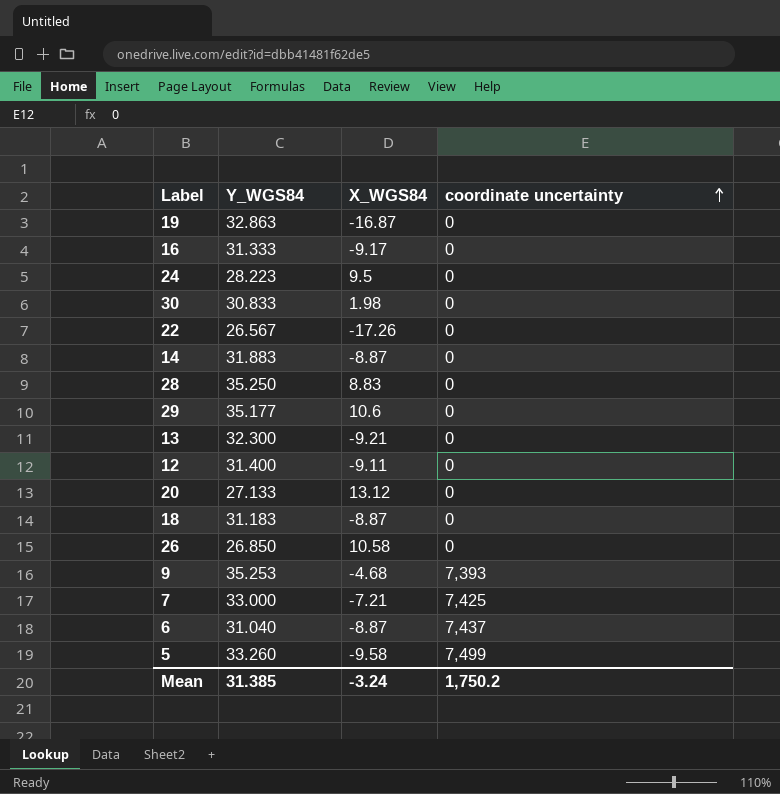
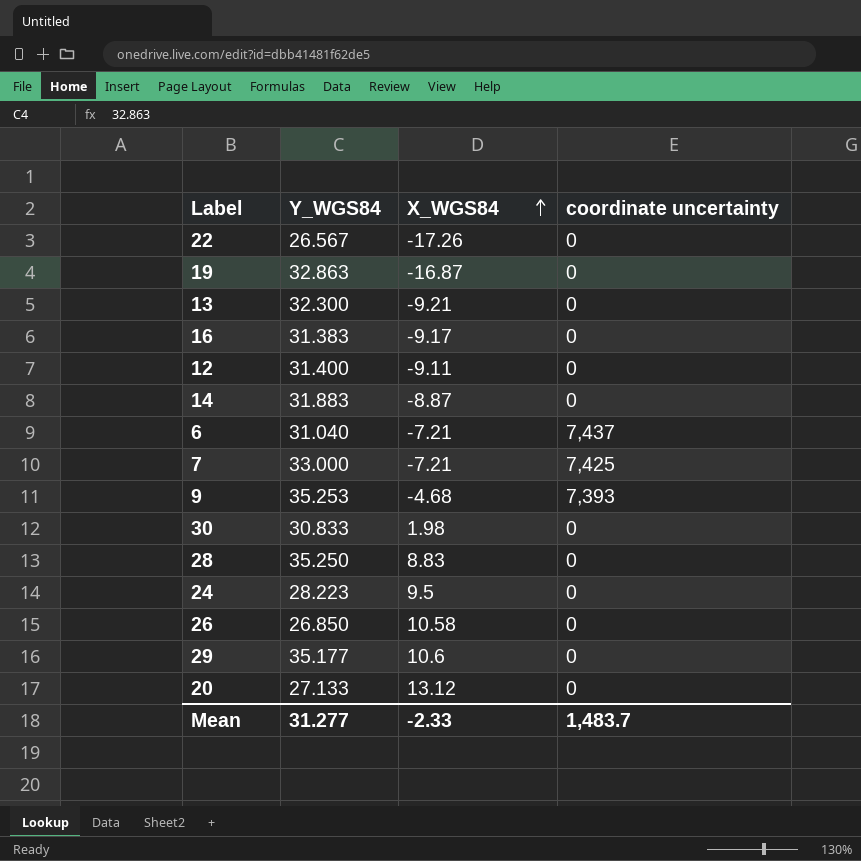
row order: coordinate uncertainty ascending -> X_WGS84 ascending
row 18: 31.183 | -8.87 | 0 -> none
row 5: 33.260 | -9.58 | 7,499 -> none
16 | Y_WGS84: 31.333 -> 31.383
6 | X_WGS84: -8.87 -> -7.21
Mean | Y_WGS84: 31.385 -> 31.277
Mean | X_WGS84: -3.24 -> -2.33
Mean | coordinate uncertainty: 1,750.2 -> 1,483.7

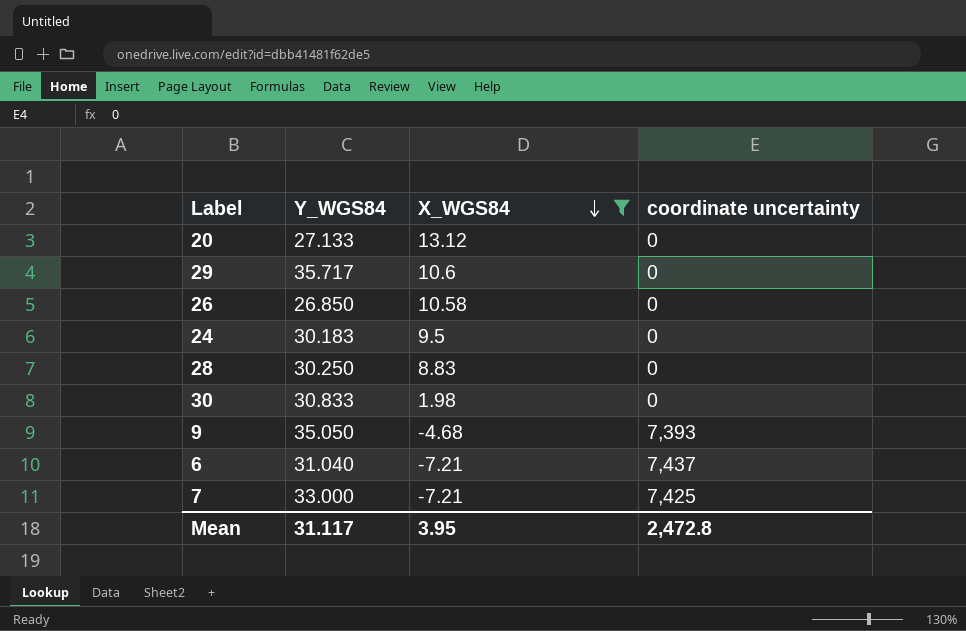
filter: none -> X_WGS84 >= -7.21
row order: X_WGS84 ascending -> X_WGS84 descending
29 | Y_WGS84: 35.177 -> 35.717
24 | Y_WGS84: 28.223 -> 30.183
28 | Y_WGS84: 35.250 -> 30.250
9 | Y_WGS84: 35.253 -> 35.050
Mean | Y_WGS84: 31.277 -> 31.117
Mean | X_WGS84: -2.33 -> 3.95
Mean | coordinate uncertainty: 1,483.7 -> 2,472.8

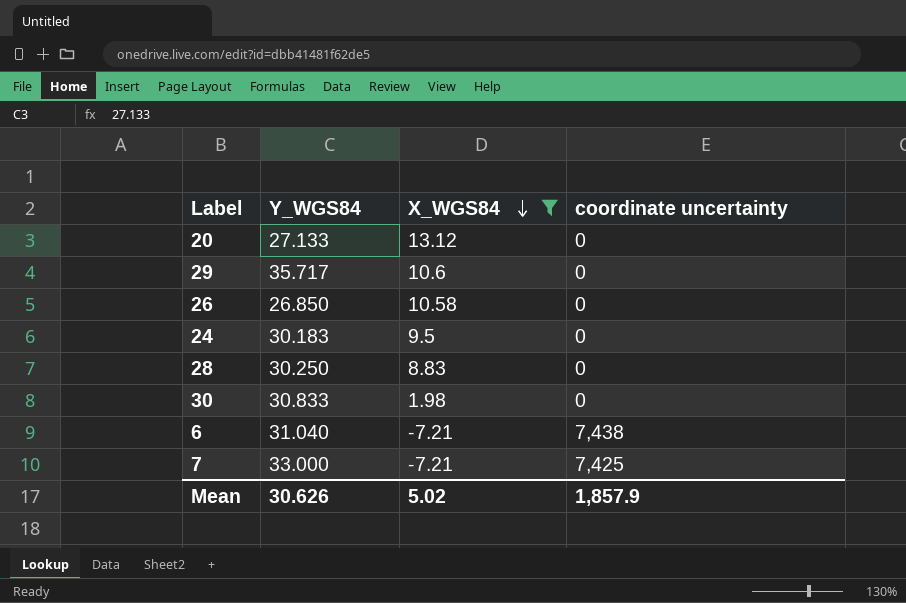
row 9: 35.050 | -4.68 | 7,393 -> none
6 | coordinate uncertainty: 7,437 -> 7,438
Mean | Y_WGS84: 31.117 -> 30.626
Mean | X_WGS84: 3.95 -> 5.02
Mean | coordinate uncertainty: 2,472.8 -> 1,857.9

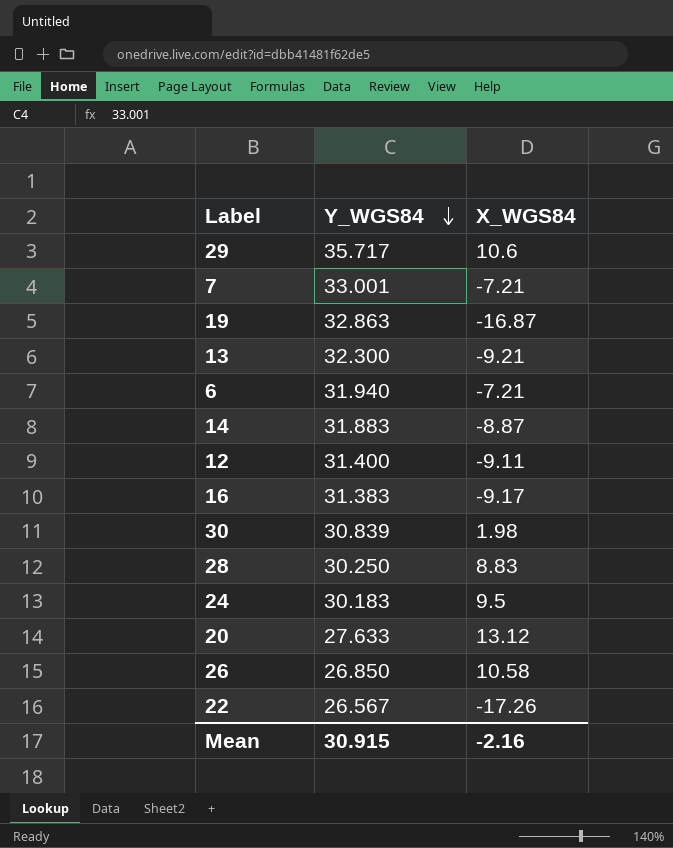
filter: X_WGS84 >= -7.21 -> none
row order: X_WGS84 descending -> Y_WGS84 descending
column coordinate uncertainty | position: 4 -> none
7 | Y_WGS84: 33.000 -> 33.001
6 | Y_WGS84: 31.040 -> 31.940
30 | Y_WGS84: 30.833 -> 30.839
20 | Y_WGS84: 27.133 -> 27.633
Mean | Y_WGS84: 30.626 -> 30.915
Mean | X_WGS84: 5.02 -> -2.16

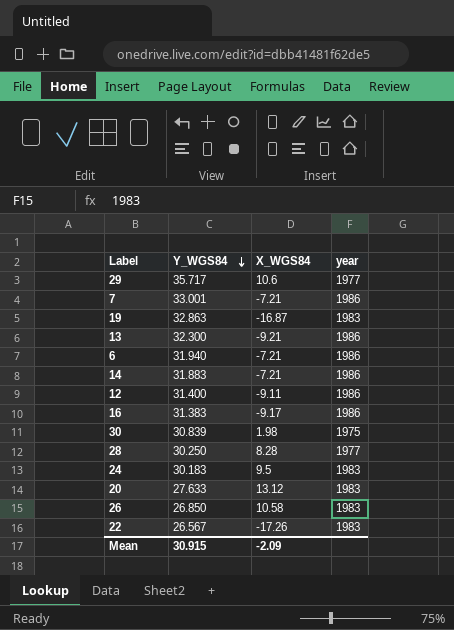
column year | position: none -> 4
14 | X_WGS84: -8.87 -> -7.21
28 | X_WGS84: 8.83 -> 8.28
Mean | X_WGS84: -2.16 -> -2.09

